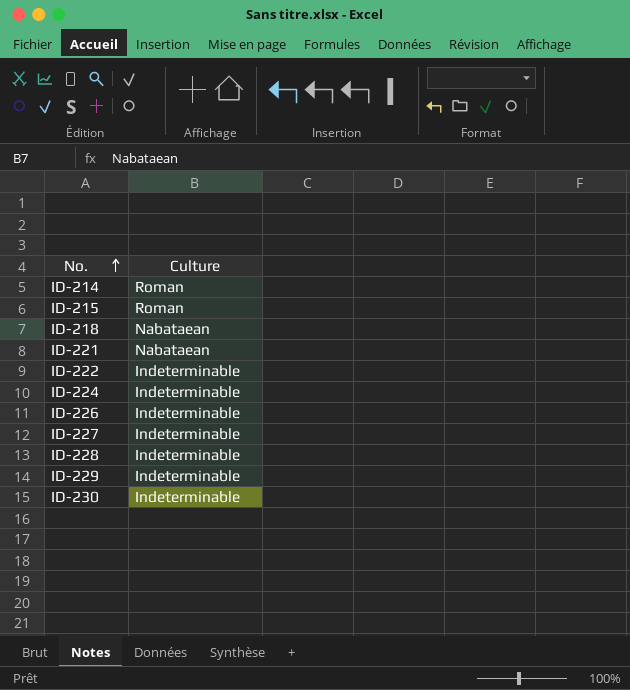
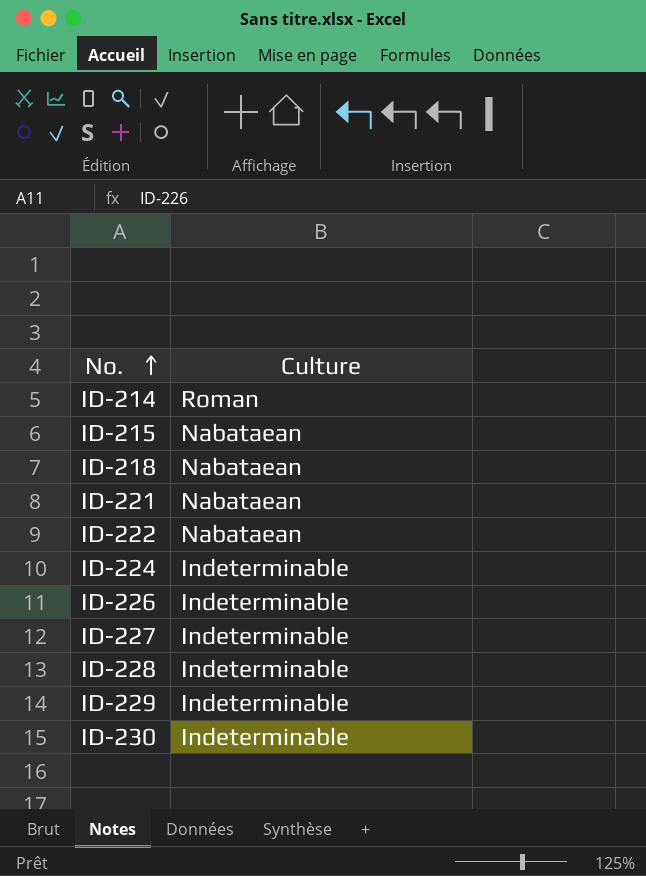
ID-215 | Culture: Roman -> Nabataean
ID-222 | Culture: Indeterminable -> Nabataean

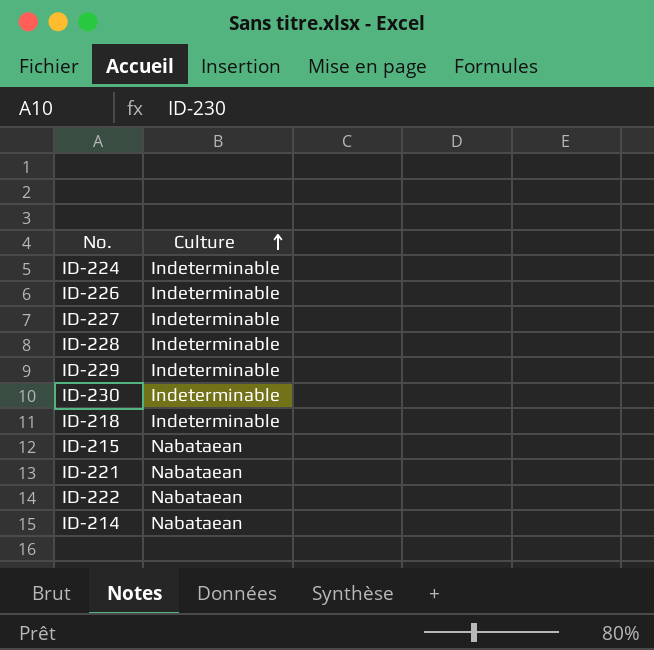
row order: No. ascending -> Culture ascending
ID-218 | Culture: Nabataean -> Indeterminable
ID-214 | Culture: Roman -> Nabataean

